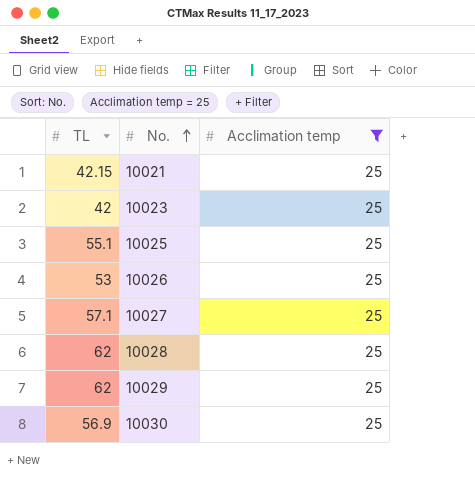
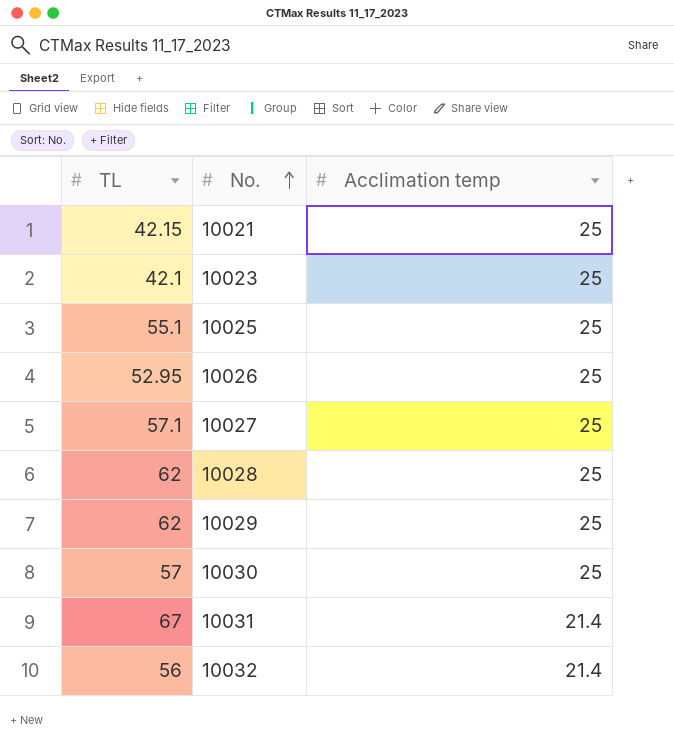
filter: Acclimation temp = 25 -> none
10023 | TL: 42 -> 42.1
10026 | TL: 53 -> 52.95
10030 | TL: 56.9 -> 57

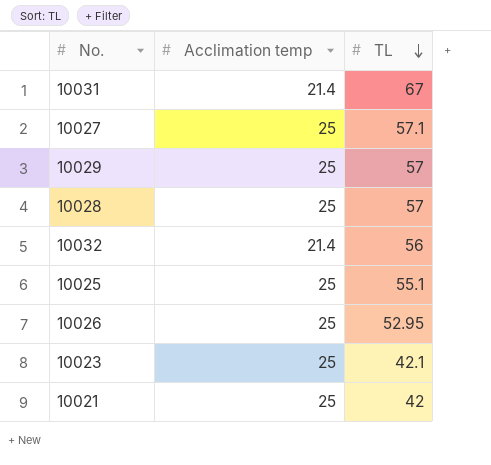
row order: No. ascending -> TL descending
column TL | position: 1 -> 3
row 10030: 57 | 25 -> none
10029 | TL: 62 -> 57
10028 | TL: 62 -> 57
10021 | TL: 42.15 -> 42

